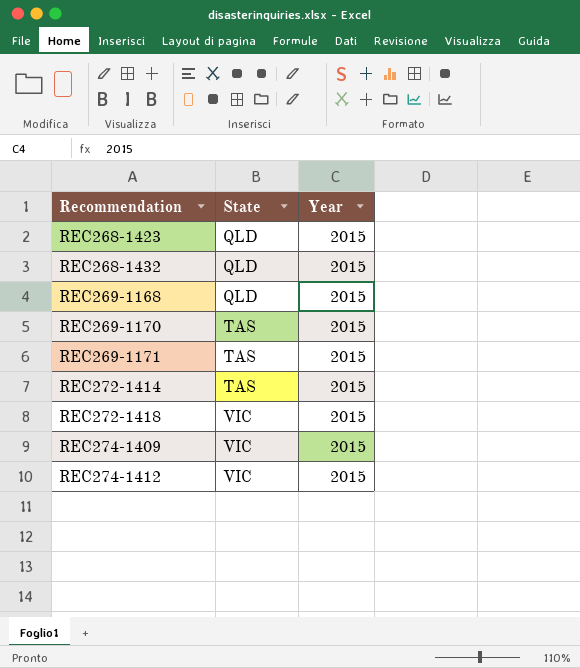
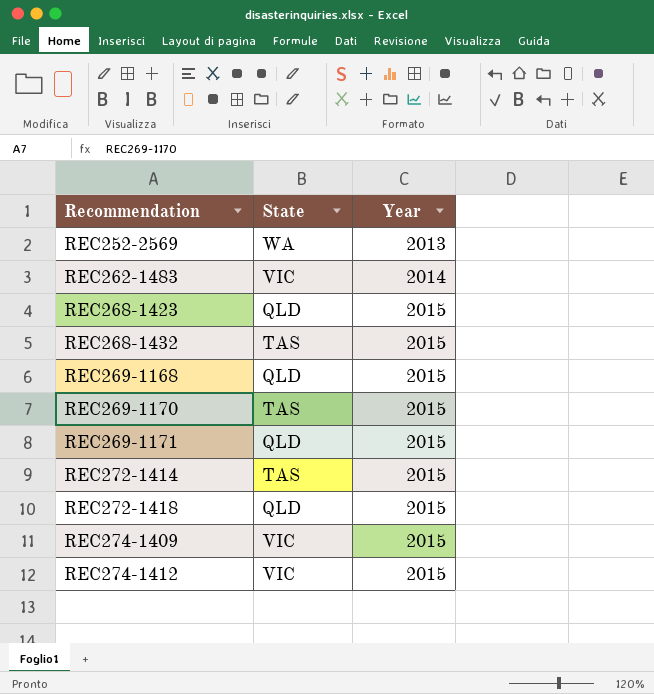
row REC252-2569: none -> WA | 2013
row REC262-1483: none -> VIC | 2014
REC268-1432 | State: QLD -> TAS
REC269-1171 | State: TAS -> QLD
REC272-1418 | State: VIC -> QLD

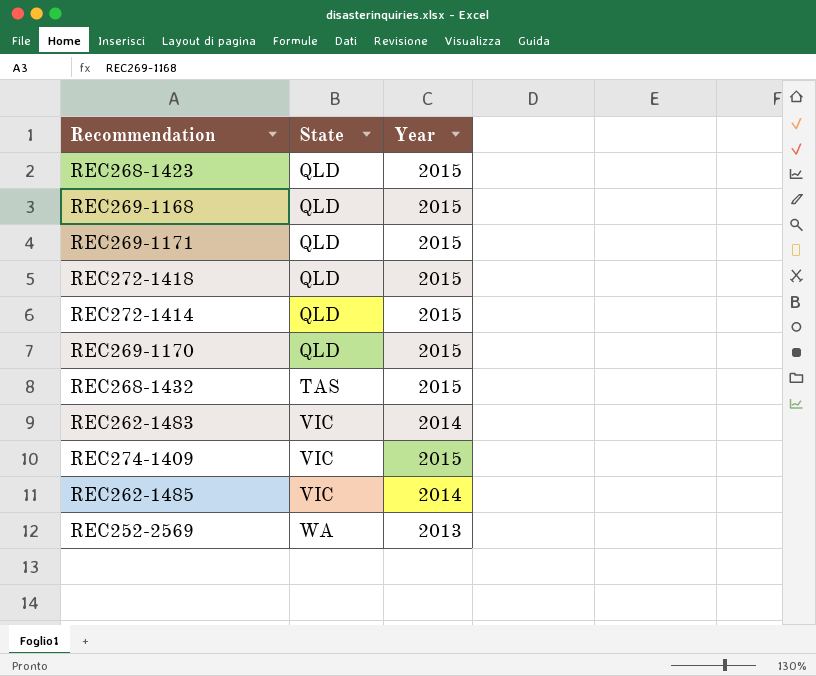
row order: Recommendation ascending -> State ascending
row REC274-1412: VIC | 2015 -> none
REC272-1414 | State: TAS -> QLD
REC269-1170 | State: TAS -> QLD
row REC262-1485: none -> VIC | 2014

